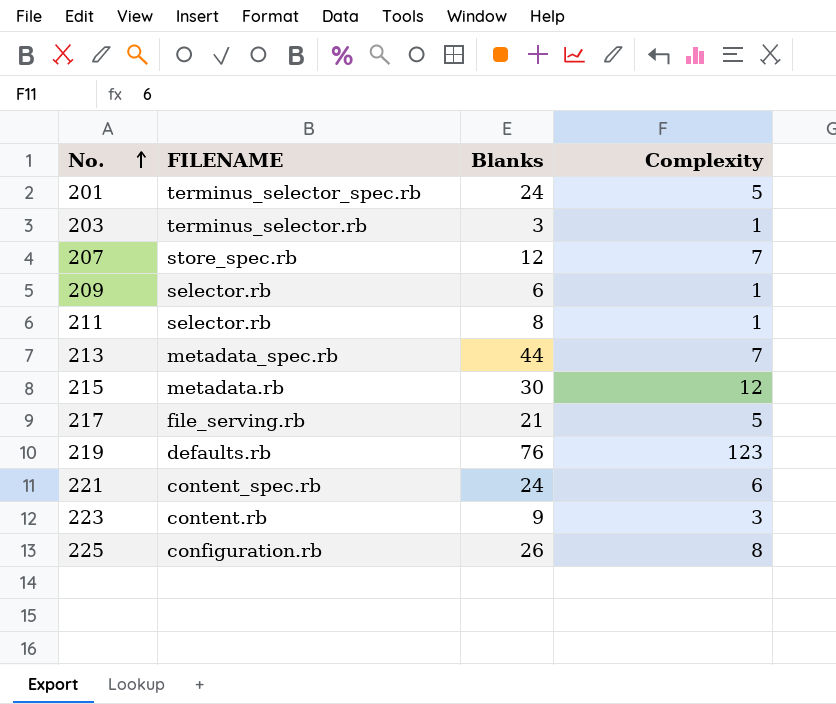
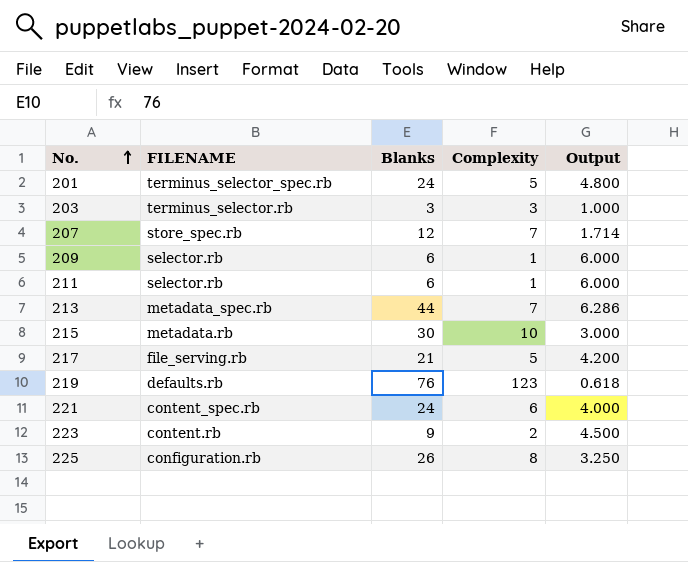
column Output | formula: none -> [Blanks] / [Complexity]
203 | Complexity: 1 -> 3
211 | Blanks: 8 -> 6
215 | Complexity: 12 -> 10
223 | Complexity: 3 -> 2

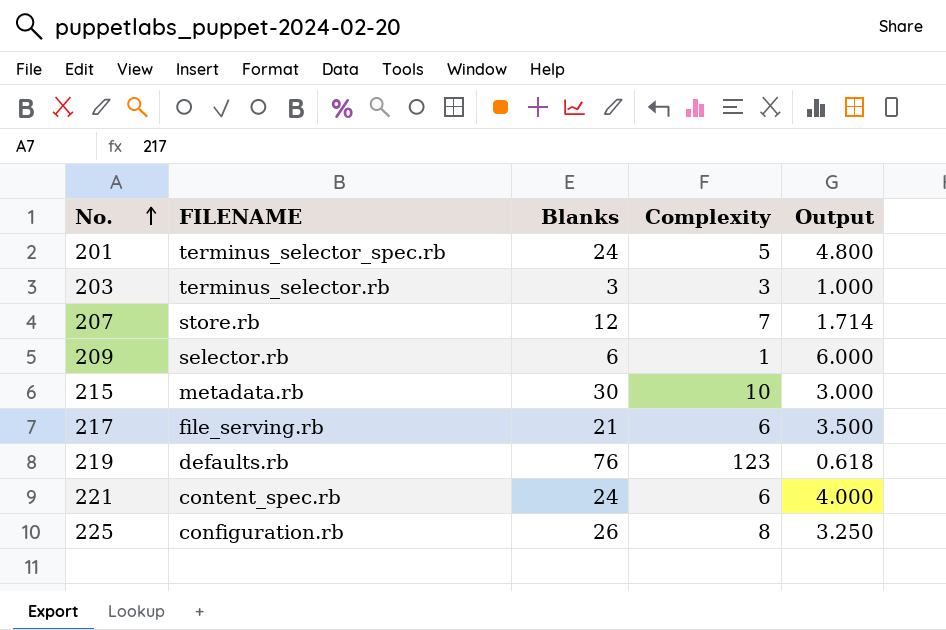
row 211: selector.rb | 6 | 1 | 6.000 -> none
row 213: metadata_spec.rb | 44 | 7 | 6.286 -> none
row 223: content.rb | 9 | 2 | 4.500 -> none
207 | FILENAME: store_spec.rb -> store.rb
217 | Complexity: 5 -> 6
217 | Output: 4.200 -> 3.500

